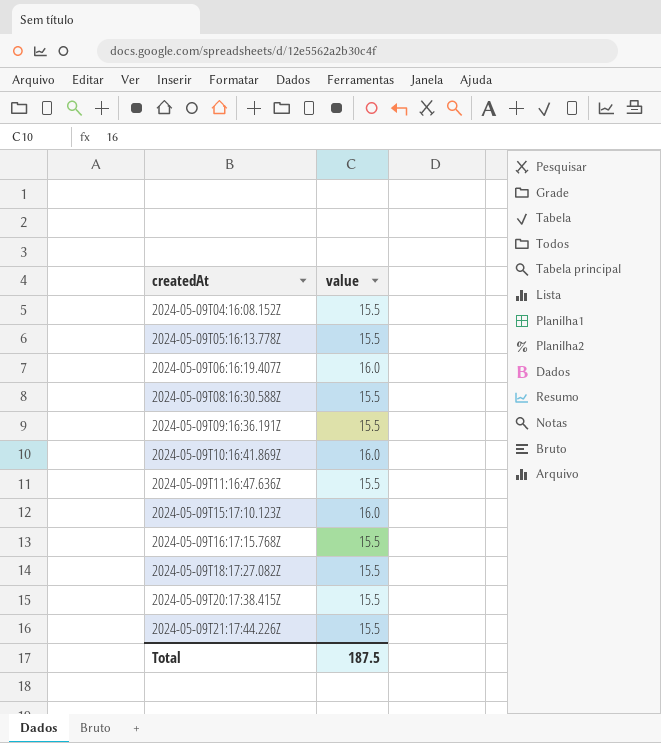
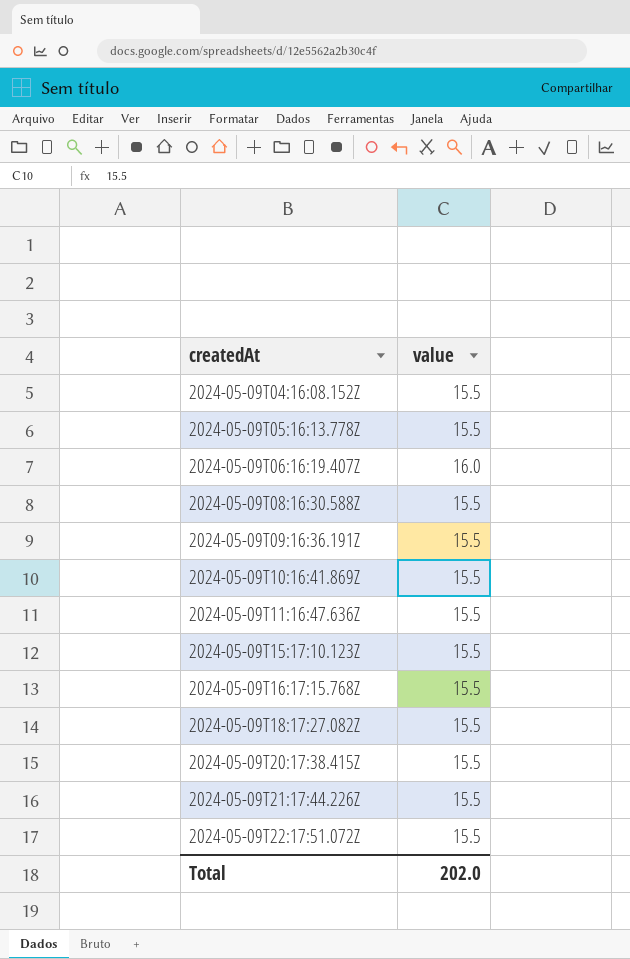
2024-05-09T10:16:41.869Z | value: 16.0 -> 15.5
2024-05-09T15:17:10.123Z | value: 16.0 -> 15.5
row 2024-05-09T22:17:51.072Z: none -> 15.5
Total | value: 187.5 -> 202.0

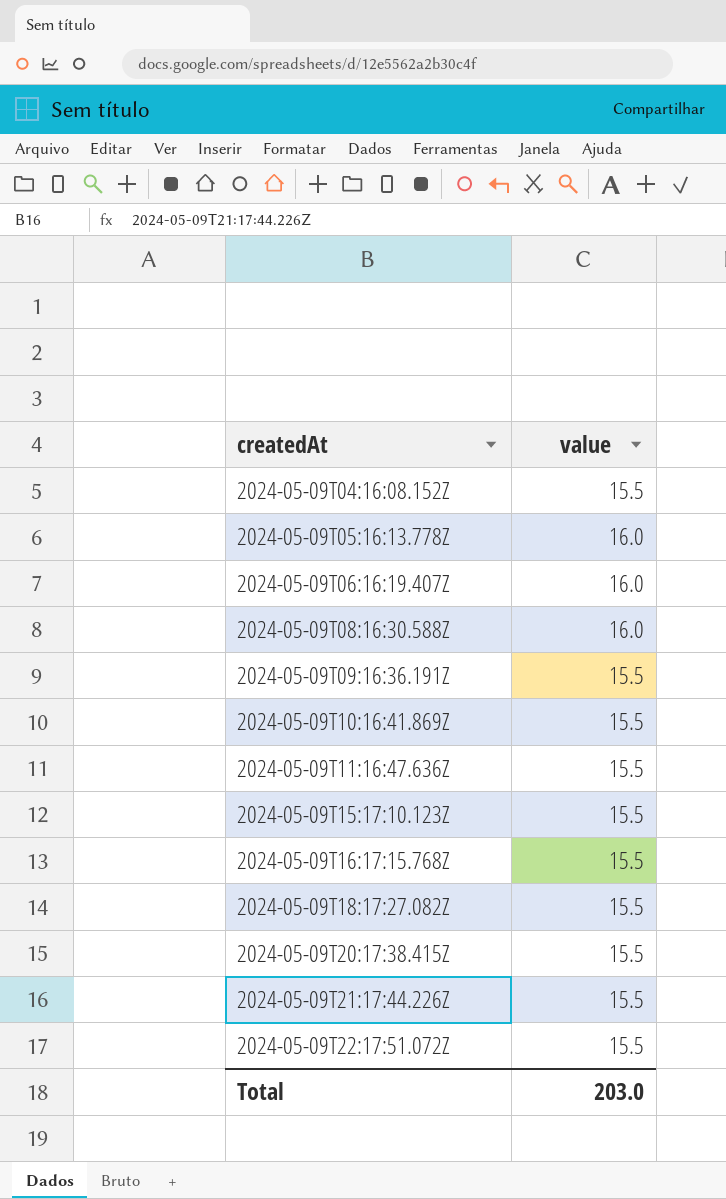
2024-05-09T05:16:13.778Z | value: 15.5 -> 16.0
2024-05-09T08:16:30.588Z | value: 15.5 -> 16.0
Total | value: 202.0 -> 203.0

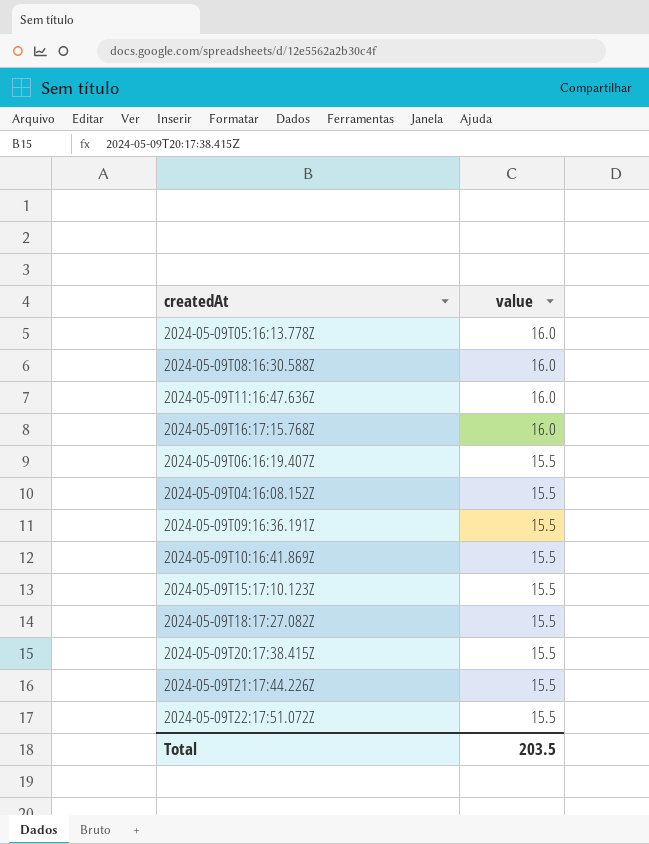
row order: createdAt ascending -> value descending
2024-05-09T11:16:47.636Z | value: 15.5 -> 16.0
2024-05-09T16:17:15.768Z | value: 15.5 -> 16.0
2024-05-09T06:16:19.407Z | value: 16.0 -> 15.5
Total | value: 203.0 -> 203.5

